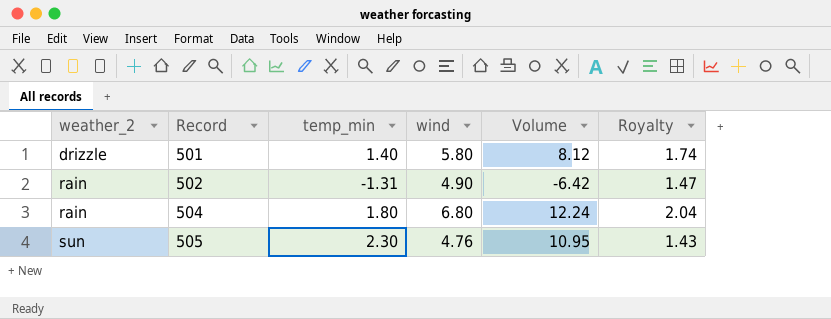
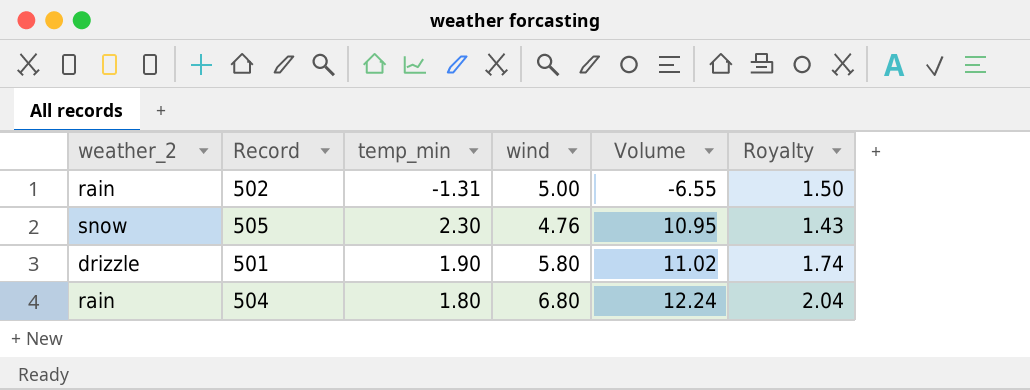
row order: weather_2 ascending -> Volume ascending
502 | wind: 4.90 -> 5.00
502 | Volume: -6.42 -> -6.55
502 | Royalty: 1.47 -> 1.50
505 | weather_2: sun -> snow
501 | temp_min: 1.40 -> 1.90
501 | Volume: 8.12 -> 11.02

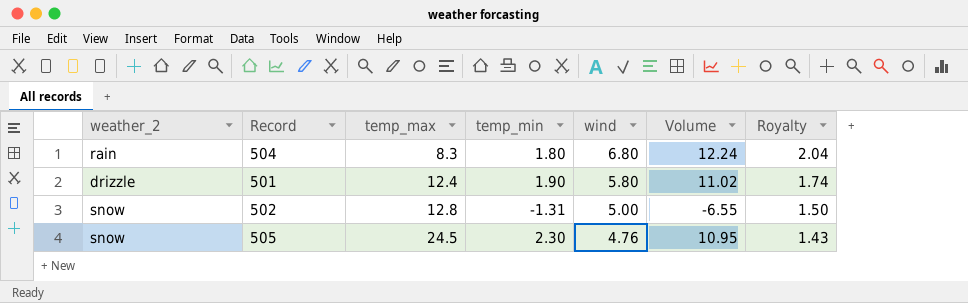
row order: Volume ascending -> temp_max ascending
column temp_max | position: none -> 3
502 | weather_2: rain -> snow

